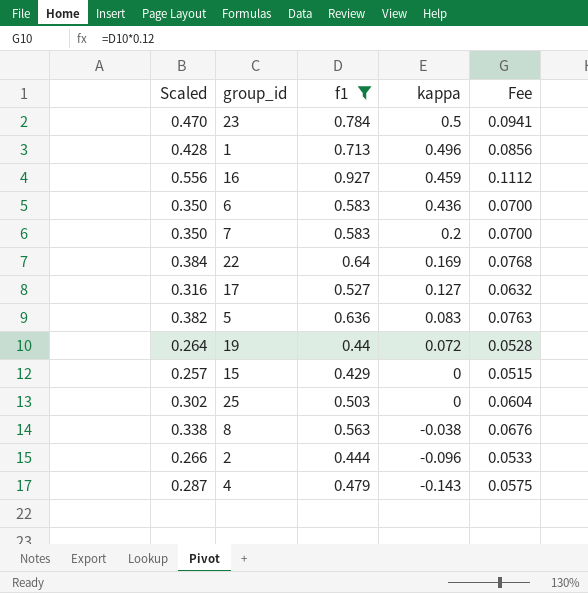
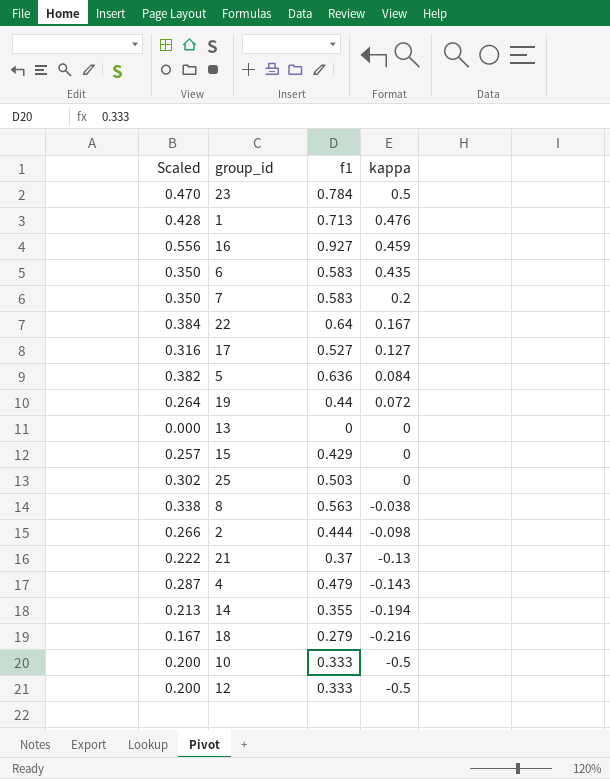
filter: f1 >= 0.429 -> none
column Fee | formula: [f1] * 0.12 -> none
1 | kappa: 0.496 -> 0.476
6 | kappa: 0.436 -> 0.435
22 | kappa: 0.169 -> 0.167
5 | kappa: 0.083 -> 0.084
2 | kappa: -0.096 -> -0.098

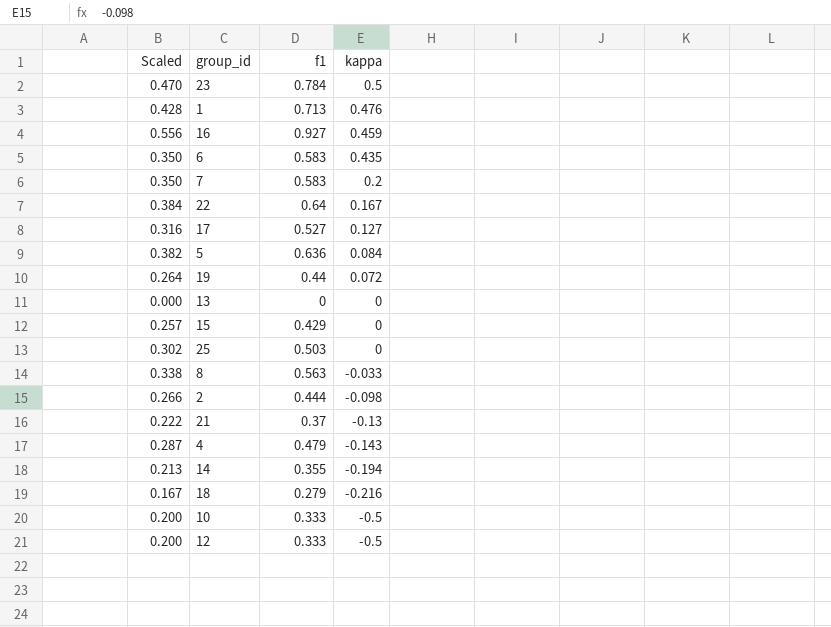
8 | kappa: -0.038 -> -0.033

